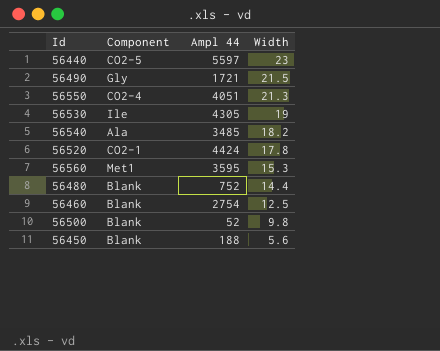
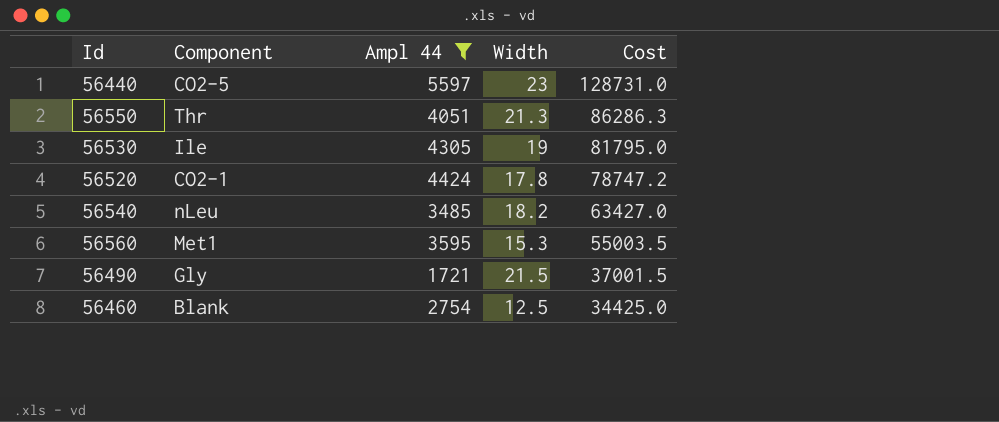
filter: none -> Ampl 44 >= 1721
row order: Width descending -> Cost descending
column Cost | formula: none -> [Ampl 44] * [Width]
56550 | Component: CO2-4 -> Thr
56540 | Component: Ala -> nLeu

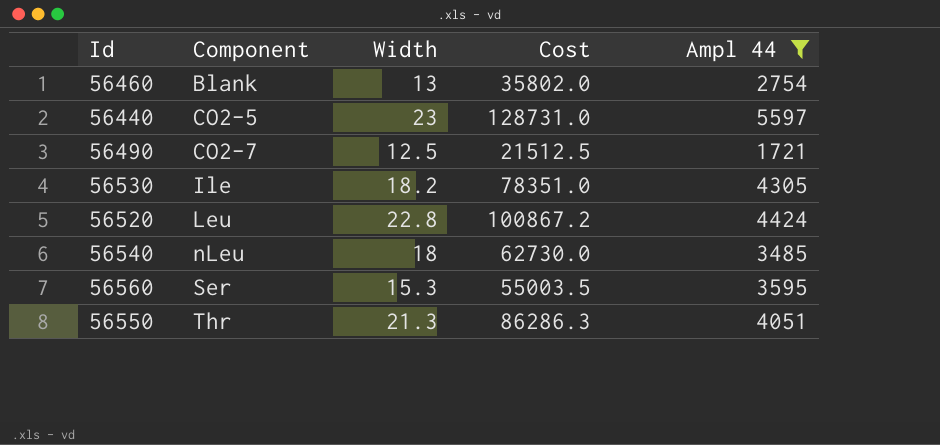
row order: Cost descending -> Component ascending
column Ampl 44 | position: 3 -> 5
56460 | Width: 12.5 -> 13
56460 | Cost: 34425.0 -> 35802.0
56490 | Component: Gly -> CO2-7
56490 | Width: 21.5 -> 12.5
56490 | Cost: 37001.5 -> 21512.5
56530 | Width: 19 -> 18.2
56530 | Cost: 81795.0 -> 78351.0
56520 | Component: CO2-1 -> Leu
56520 | Width: 17.8 -> 22.8
56520 | Cost: 78747.2 -> 100867.2
56540 | Width: 18.2 -> 18
56540 | Cost: 63427.0 -> 62730.0
56560 | Component: Met1 -> Ser

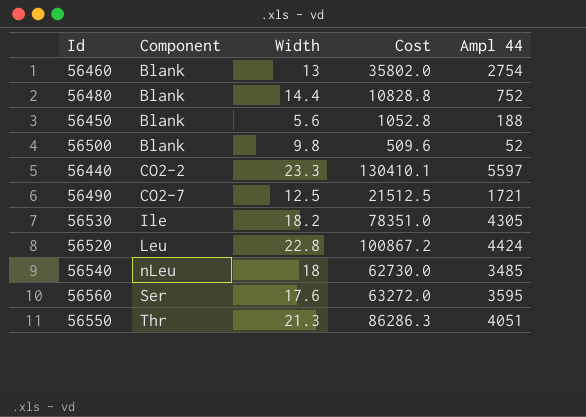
filter: Ampl 44 >= 1721 -> none
56440 | Component: CO2-5 -> CO2-2
56440 | Width: 23 -> 23.3
56440 | Cost: 128731.0 -> 130410.1
56560 | Width: 15.3 -> 17.6
56560 | Cost: 55003.5 -> 63272.0

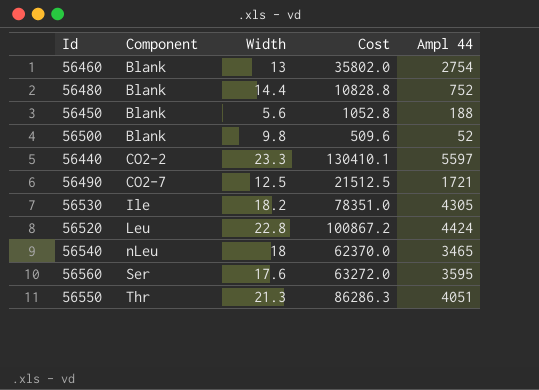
56540 | Cost: 62730.0 -> 62370.0
56540 | Ampl 44: 3485 -> 3465

